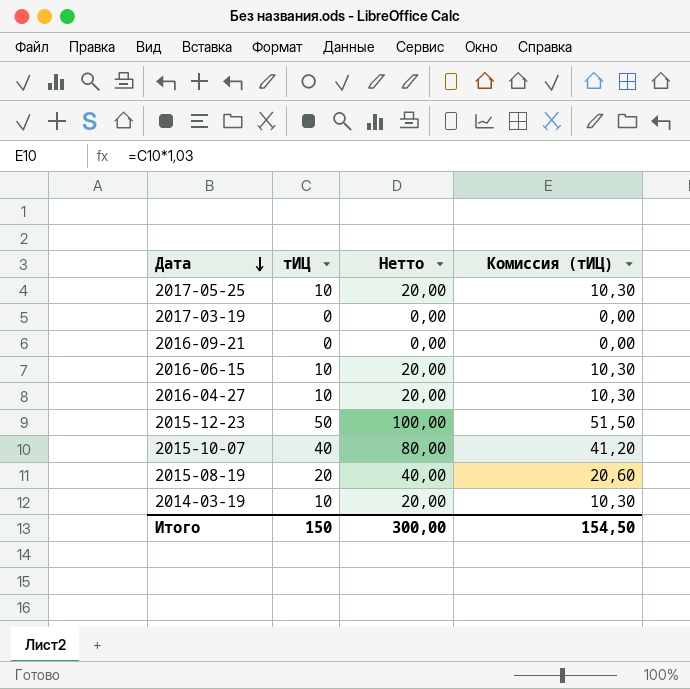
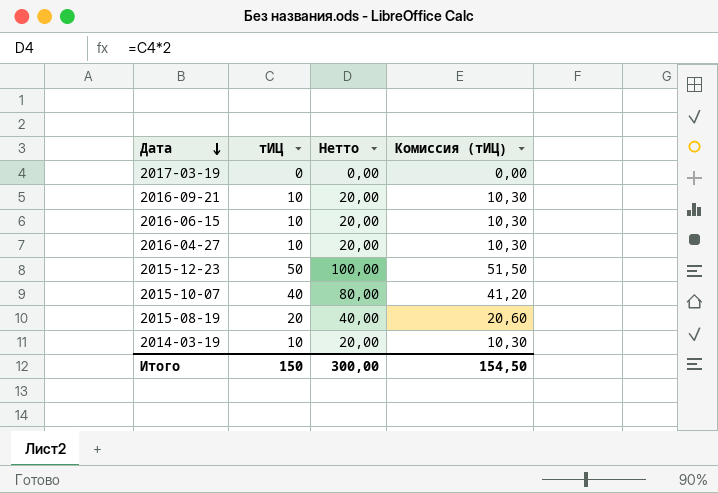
row 2017-05-25: 10 | 20,00 | 10,30 -> none
2016-09-21 | тИЦ: 0 -> 10
2016-09-21 | Нетто: 0,00 -> 20,00
2016-09-21 | Комиссия (тИЦ): 0,00 -> 10,30

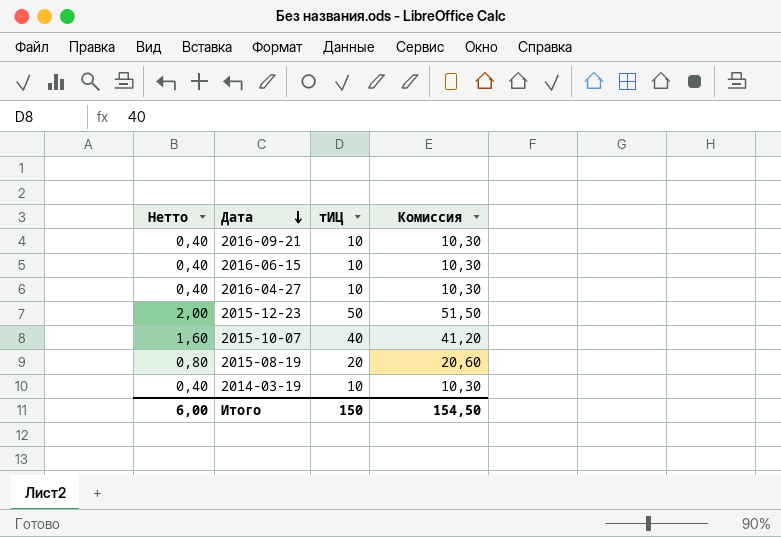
column Нетто | formula: [тИЦ] * 2 -> [тИЦ] * 0,04
column Нетто | position: 3 -> 1
column name: Комиссия (тИЦ) -> Комиссия
row 2017-03-19: 0 | 0,00 | 0,00 -> none
Итого | Нетто: 300,00 -> 6,00

